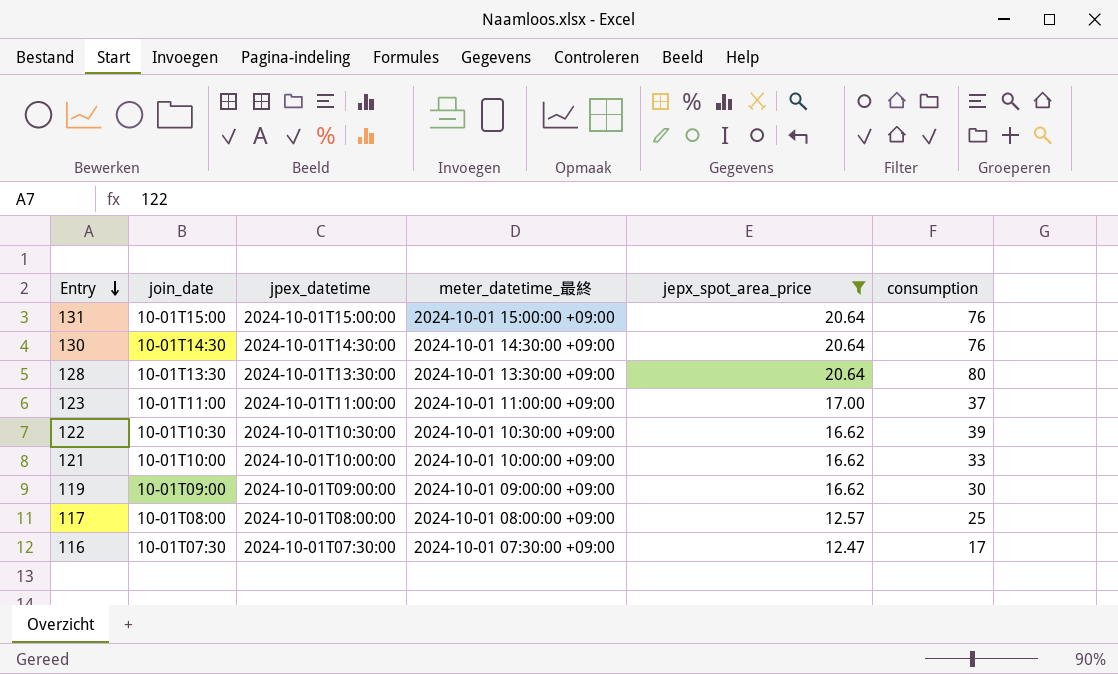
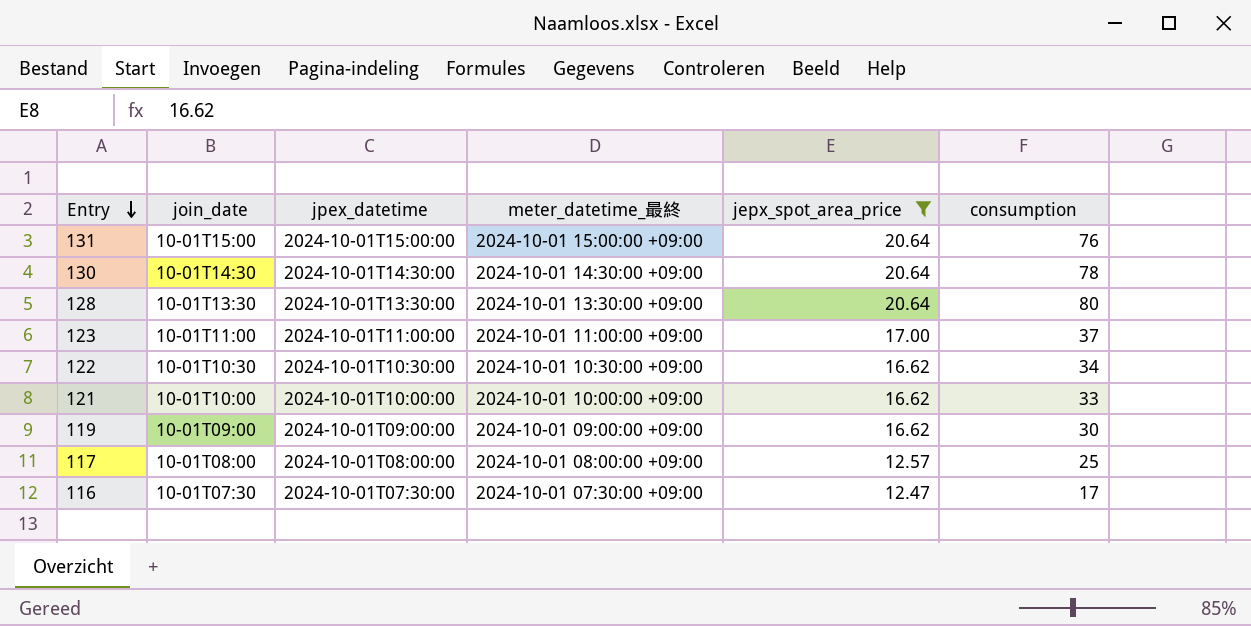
130 | consumption: 76 -> 78
122 | consumption: 39 -> 34

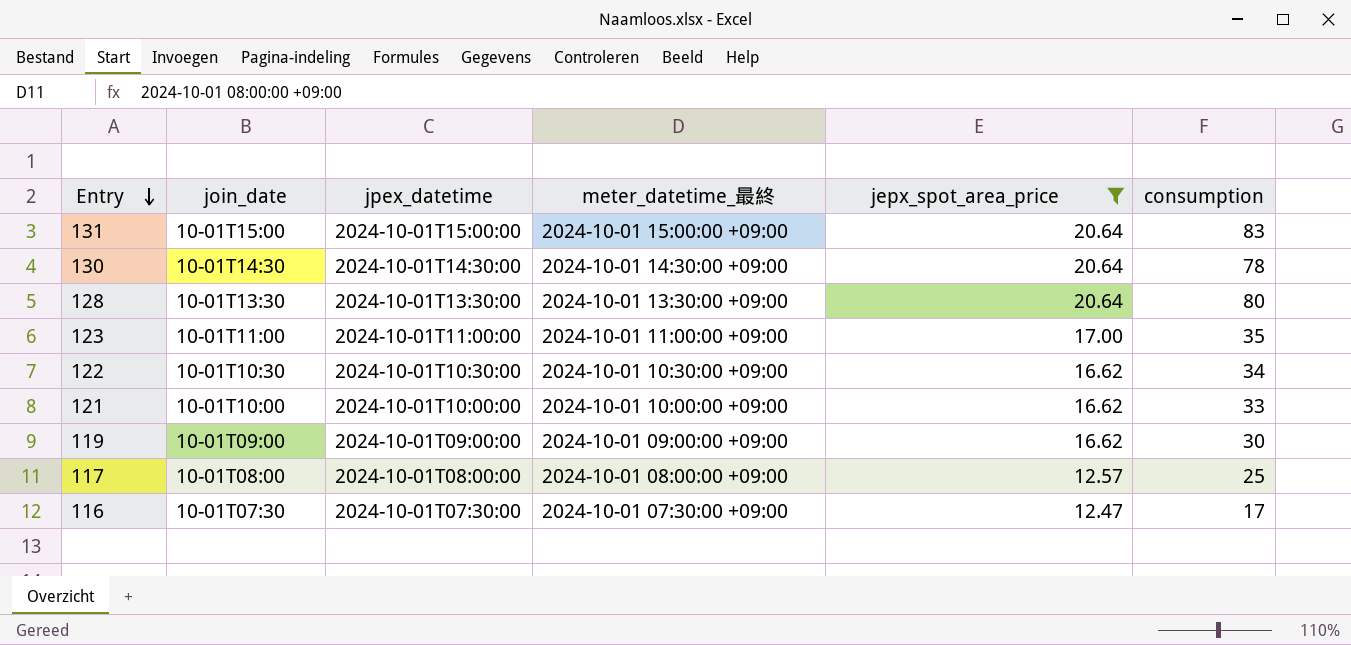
131 | consumption: 76 -> 83
123 | consumption: 37 -> 35

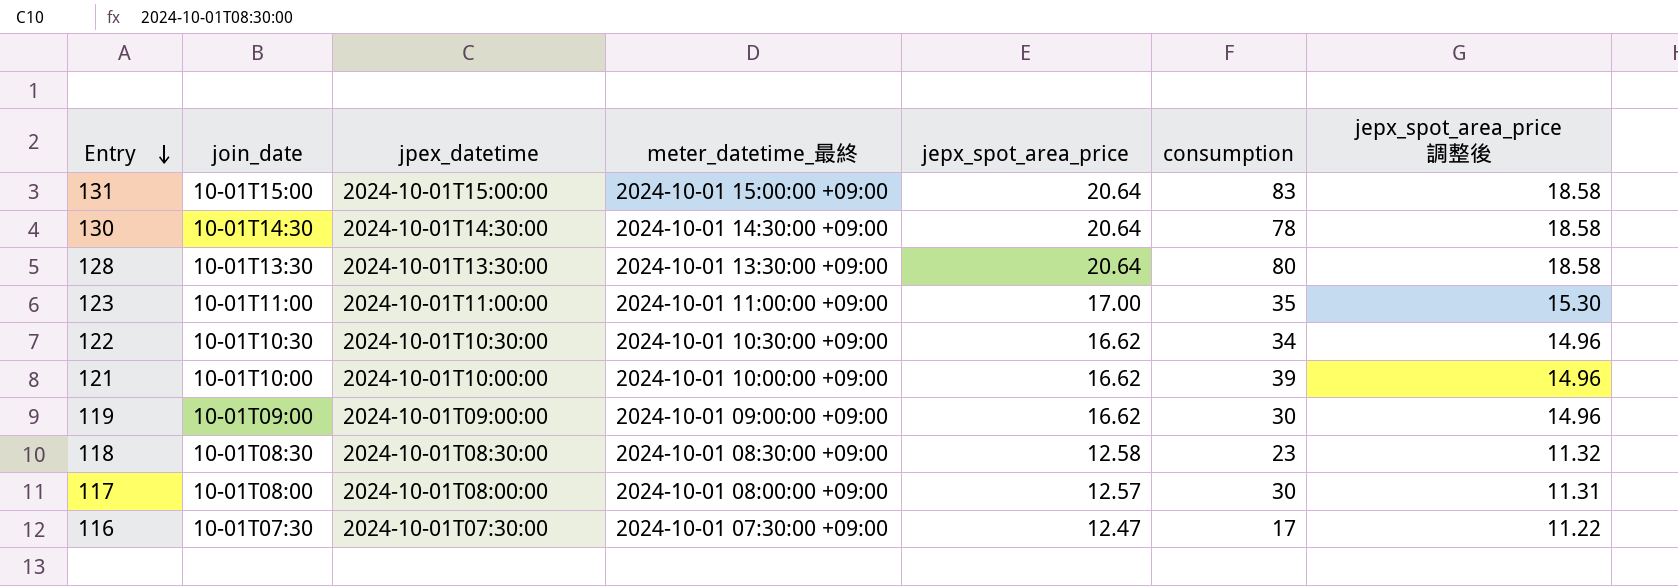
filter: jepx_spot_area_price != 12.58 -> none
column jepx_spot_area_price 調整後 | formula: none -> [jepx_spot_area_price] * 0.9
121 | consumption: 33 -> 39
117 | consumption: 25 -> 30

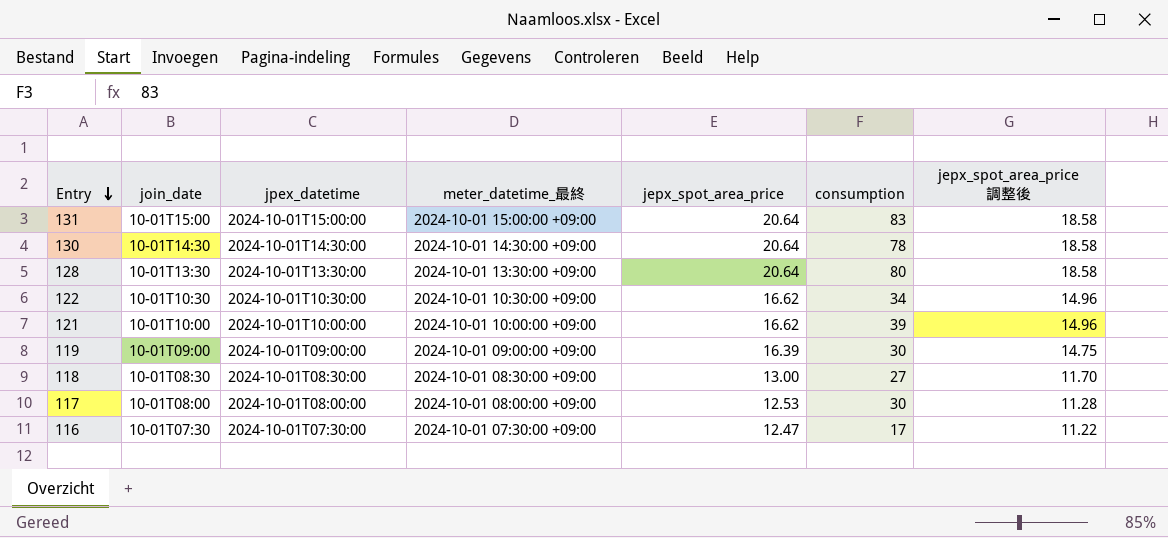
row 123: 10-01T11:00 | 2024-10-01T11:00:00 | 2024-10-01 11:00:00 +09:00 | 17.00 | 35 | 15.30 -> none
119 | jepx_spot_area_price: 16.62 -> 16.39
119 | jepx_spot_area_price 調整後: 14.96 -> 14.75
118 | jepx_spot_area_price: 12.58 -> 13.00
118 | consumption: 23 -> 27
118 | jepx_spot_area_price 調整後: 11.32 -> 11.70
117 | jepx_spot_area_price: 12.57 -> 12.53
117 | jepx_spot_area_price 調整後: 11.31 -> 11.28

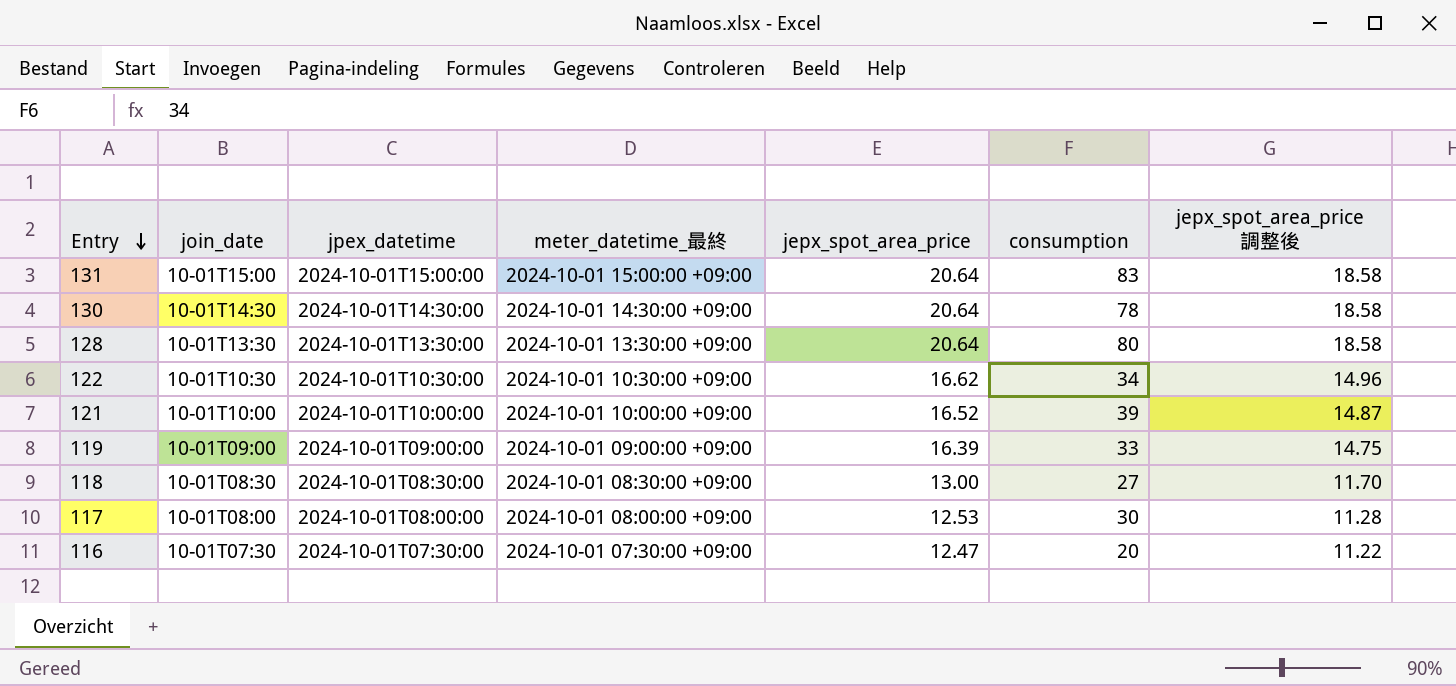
121 | jepx_spot_area_price: 16.62 -> 16.52
121 | jepx_spot_area_price 調整後: 14.96 -> 14.87
119 | consumption: 30 -> 33
116 | consumption: 17 -> 20

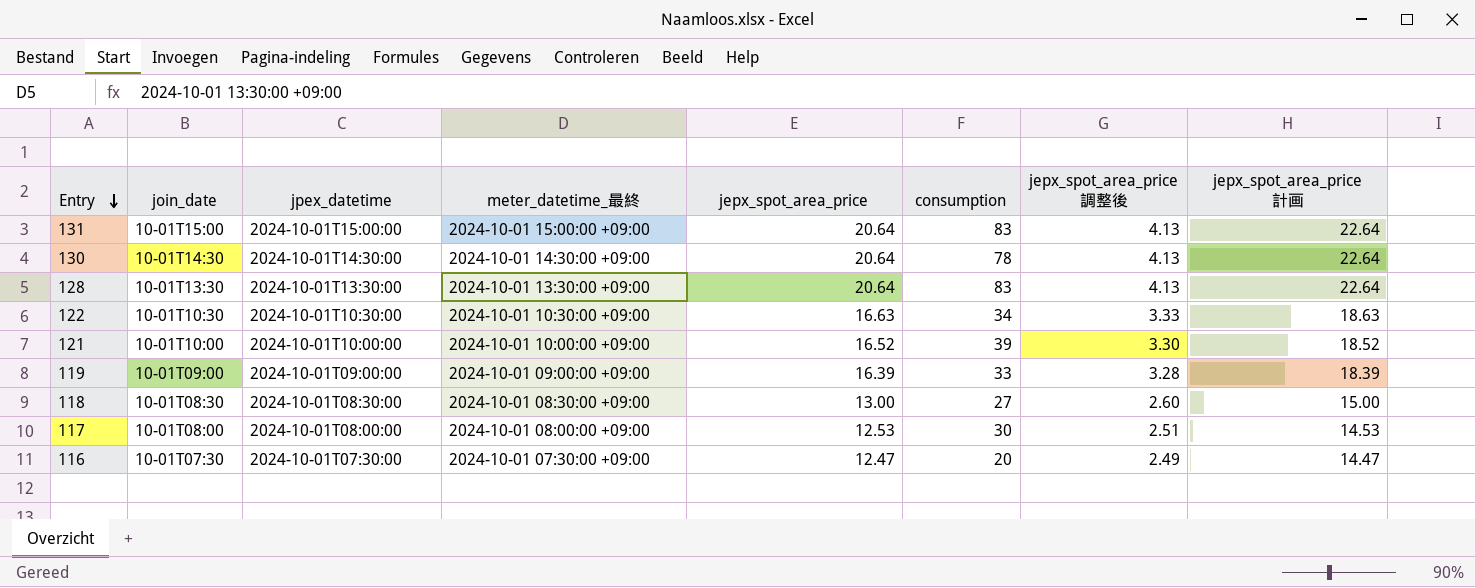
column jepx_spot_area_price 調整後 | formula: [jepx_spot_area_price] * 0.9 -> [jepx_spot_area_price] * 0.2
column jepx_spot_area_price 計画 | formula: none -> [jepx_spot_area_price] + 2
128 | consumption: 80 -> 83
122 | jepx_spot_area_price: 16.62 -> 16.63

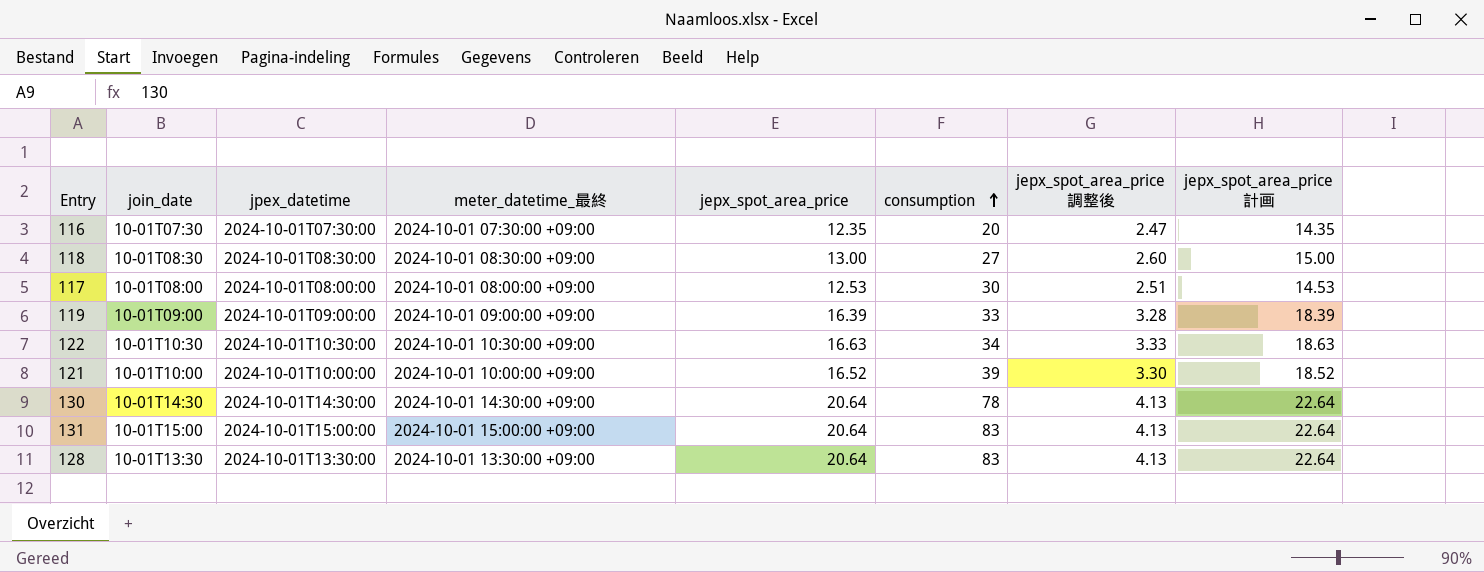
row order: Entry descending -> consumption ascending
116 | jepx_spot_area_price: 12.47 -> 12.35
116 | jepx_spot_area_price 調整後: 2.49 -> 2.47
116 | jepx_spot_area_price 計画: 14.47 -> 14.35

